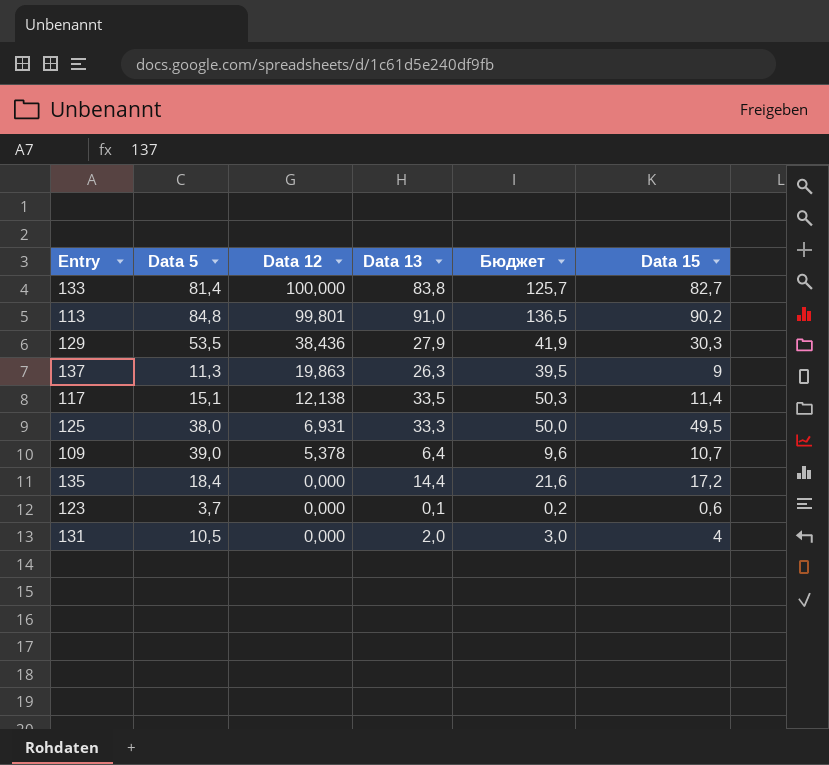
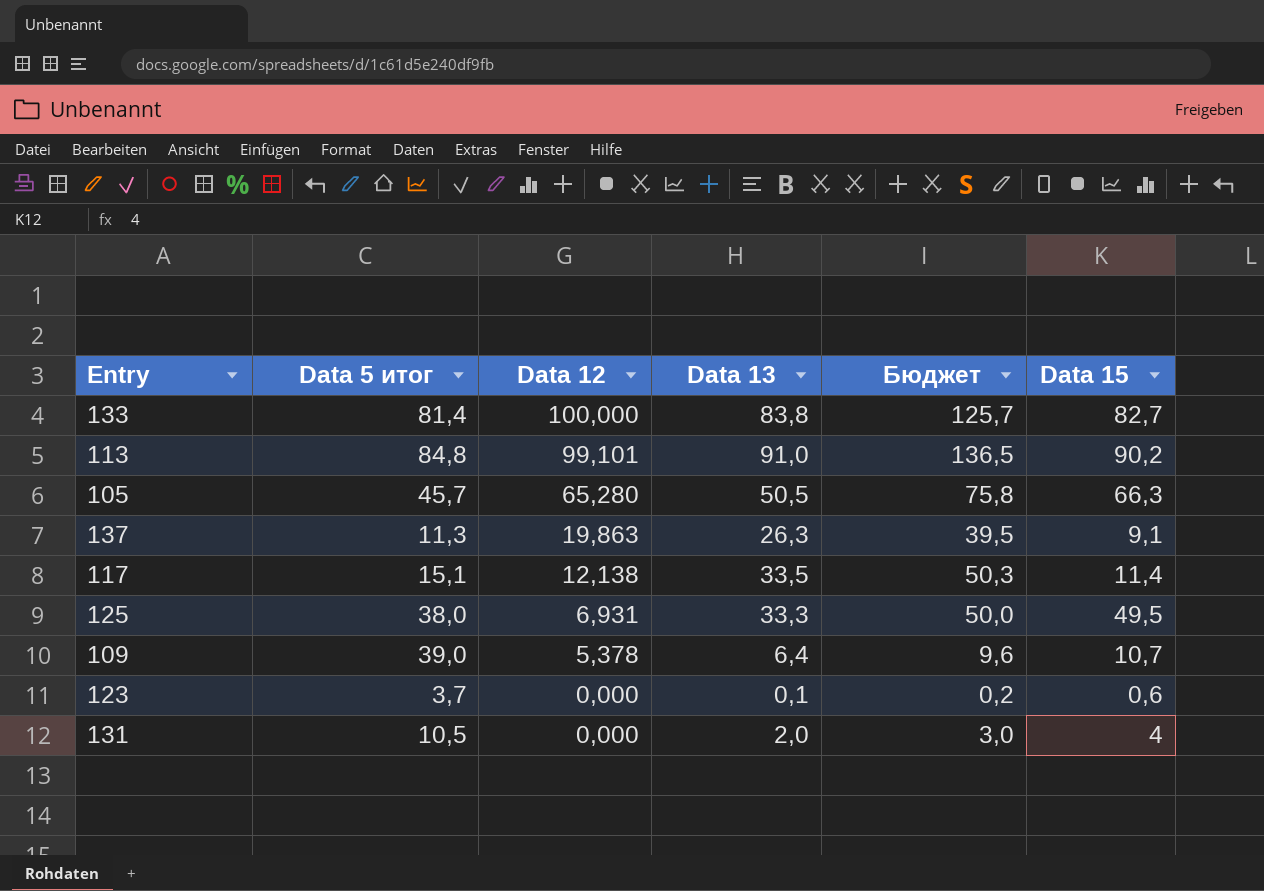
column name: Data 5 -> Data 5 итог
row 129: 53,5 | 38,436 | 27,9 | 41,9 | 30,3 -> none
row 135: 18,4 | 0,000 | 14,4 | 21,6 | 17,2 -> none
113 | Data 12: 99,801 -> 99,101
row 105: none -> 45,7 | 65,280 | 50,5 | 75,8 | 66,3
137 | Data 15: 9 -> 9,1

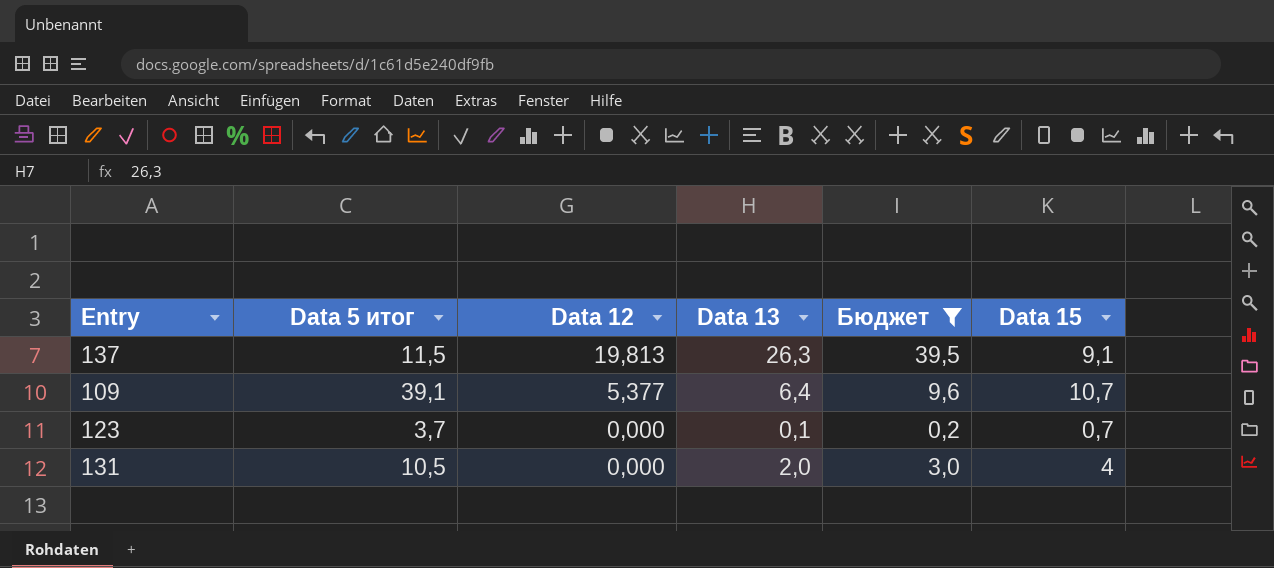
filter: none -> Бюджет <= 39,5
137 | Data 5 итог: 11,3 -> 11,5
137 | Data 12: 19,863 -> 19,813
109 | Data 5 итог: 39,0 -> 39,1
109 | Data 12: 5,378 -> 5,377
123 | Data 15: 0,6 -> 0,7

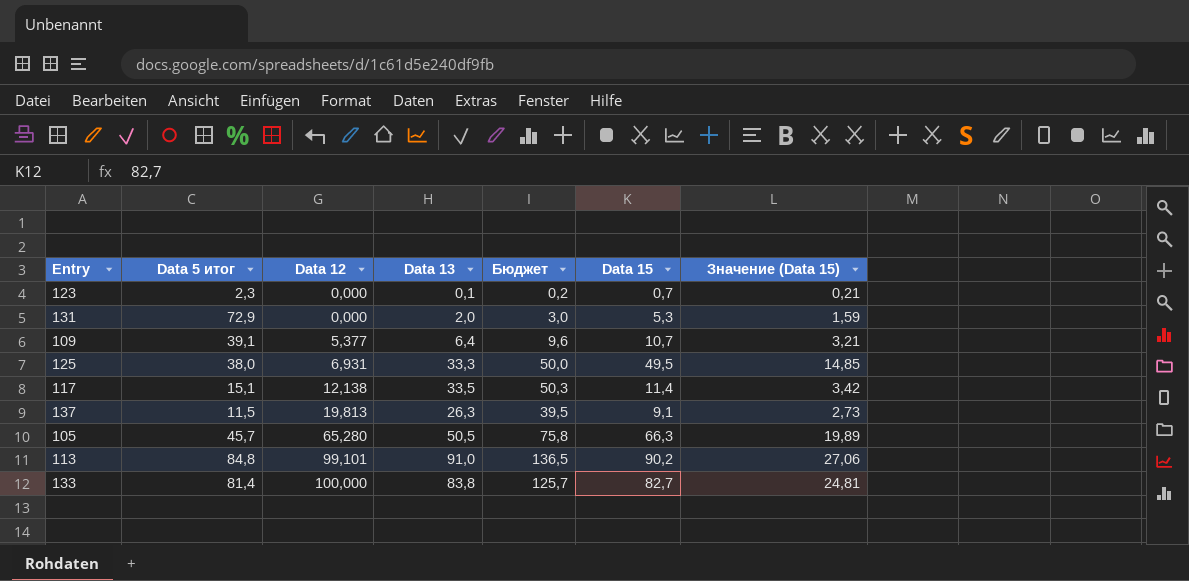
filter: Бюджет <= 39,5 -> none
row order: Data 12 descending -> Data 12 ascending
column Значение (Data 15) | formula: none -> [Data 15] * 0,3
123 | Data 5 итог: 3,7 -> 2,3
131 | Data 5 итог: 10,5 -> 72,9
131 | Data 15: 4 -> 5,3

